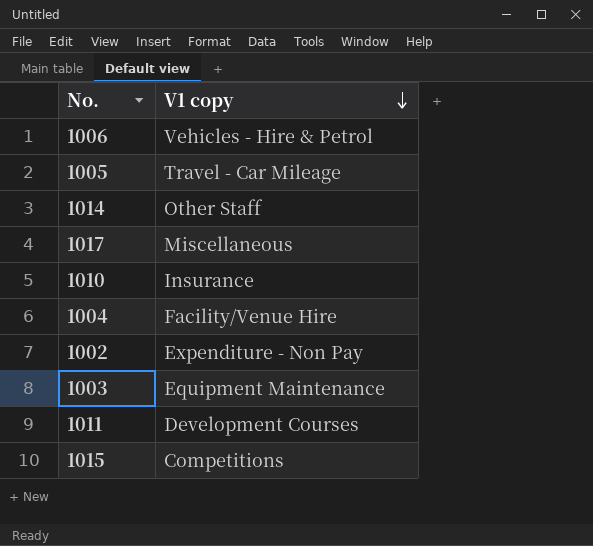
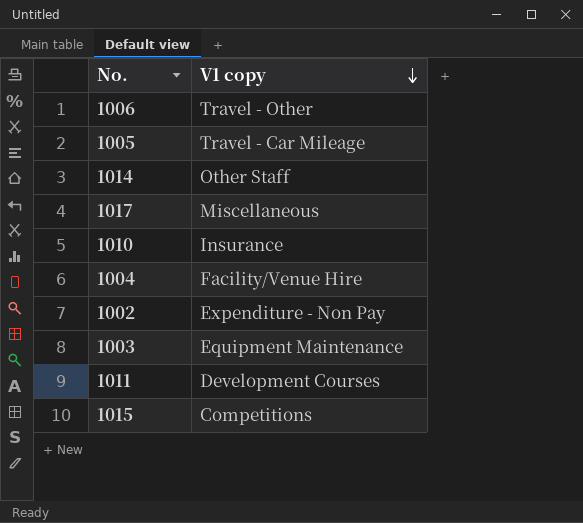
1006 | V1 copy: Vehicles - Hire & Petrol -> Travel - Other

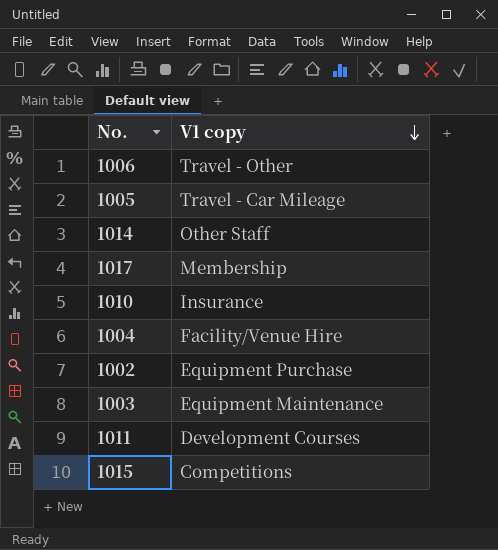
1017 | V1 copy: Miscellaneous -> Membership
1002 | V1 copy: Expenditure - Non Pay -> Equipment Purchase

